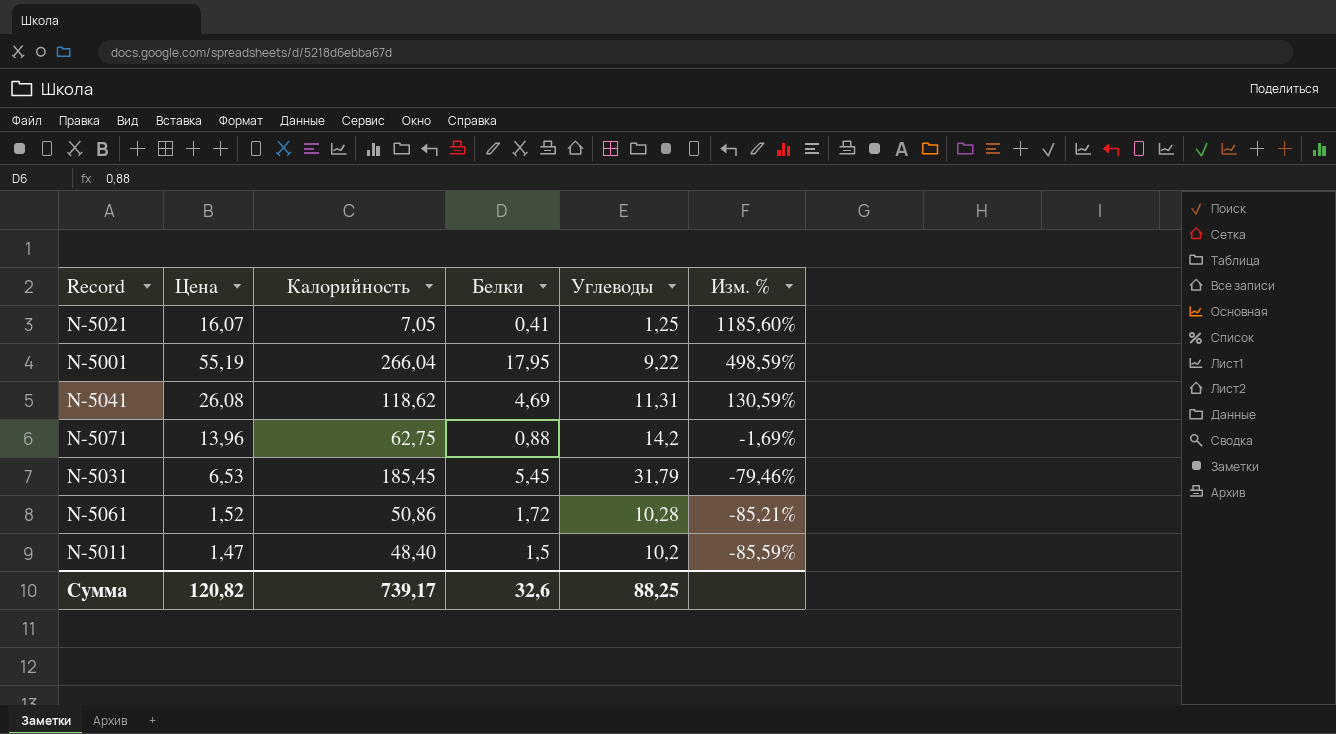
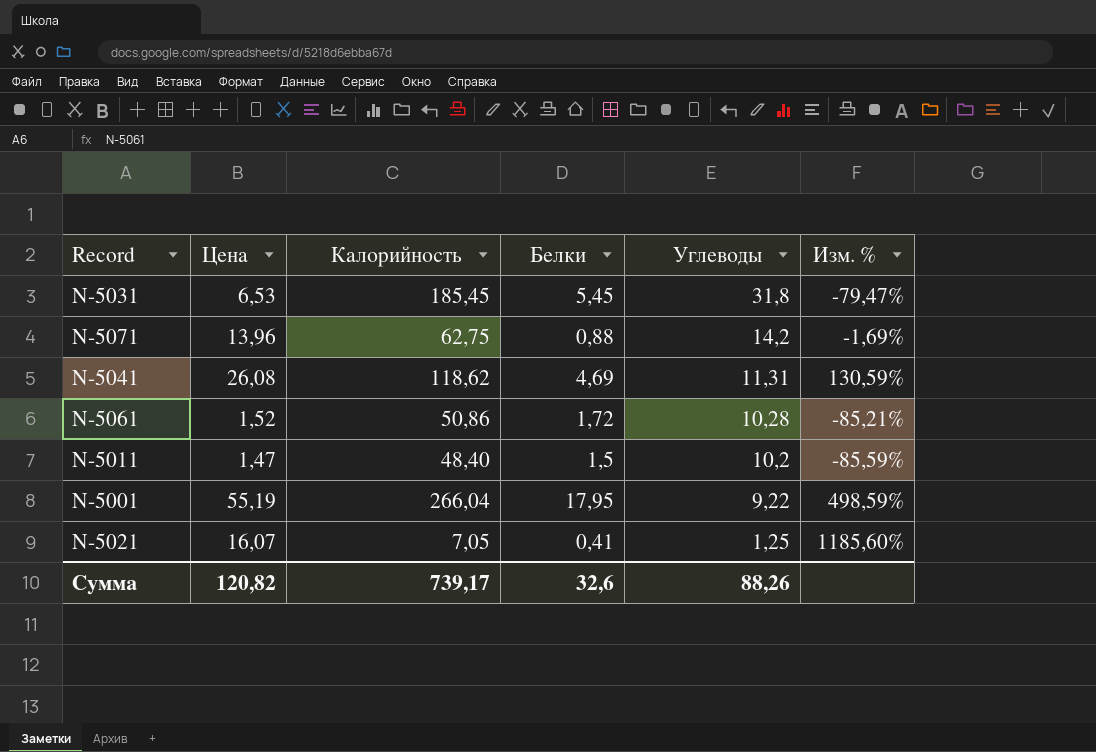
row order: Изм. % descending -> Углеводы descending
N-5031 | Углеводы: 31,79 -> 31,8
N-5031 | Изм. %: -79,46% -> -79,47%
Сумма | Углеводы: 88,25 -> 88,26

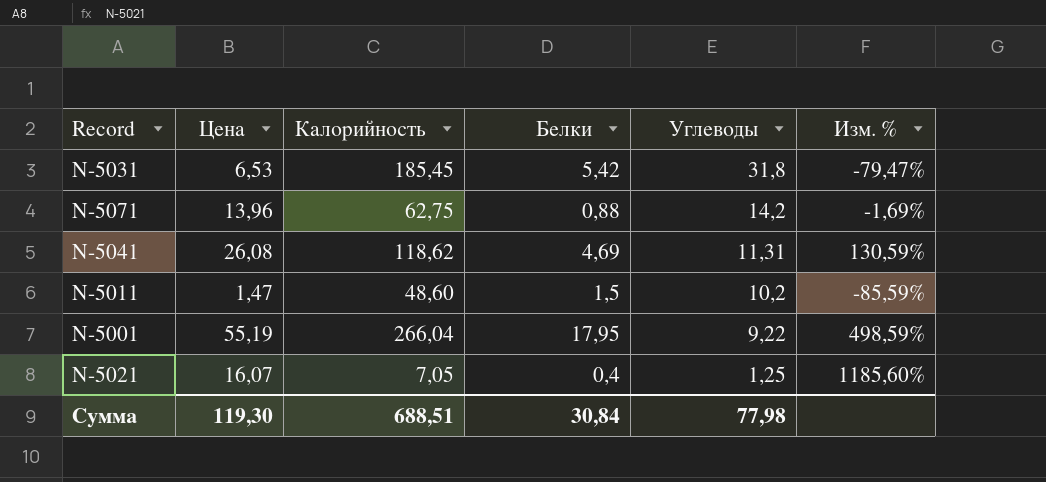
row N-5061: 1,52 | 50,86 | 1,72 | 10,28 | -85,21% -> none
N-5031 | Белки: 5,45 -> 5,42
N-5011 | Калорийность: 48,40 -> 48,60
N-5021 | Белки: 0,41 -> 0,4
Сумма | Цена: 120,82 -> 119,30
Сумма | Калорийность: 739,17 -> 688,51
Сумма | Белки: 32,6 -> 30,84
Сумма | Углеводы: 88,26 -> 77,98

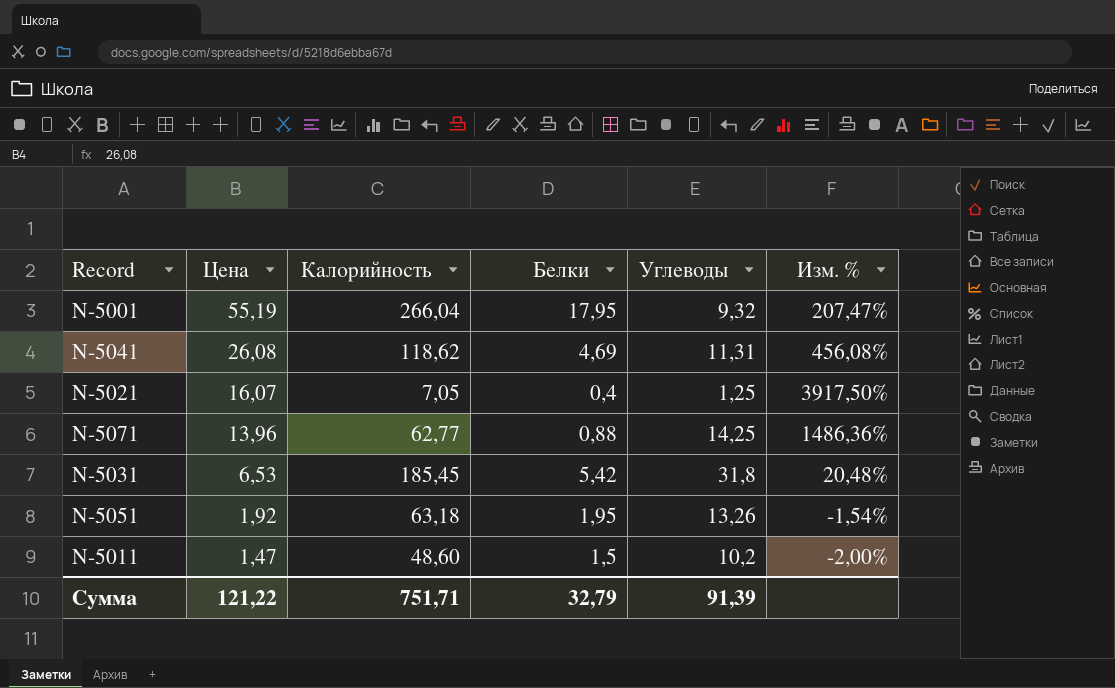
row order: Углеводы descending -> Цена descending
column Изм. % | formula: ([Цена] - [Углеводы]) / [Углеводы] -> ([Цена] - [Белки]) / [Белки]
N-5001 | Углеводы: 9,22 -> 9,32
N-5071 | Калорийность: 62,75 -> 62,77
N-5071 | Углеводы: 14,2 -> 14,25
row N-5051: none -> 1,92 | 63,18 | 1,95 | 13,26 | -1,54%
Сумма | Цена: 119,30 -> 121,22
Сумма | Калорийность: 688,51 -> 751,71
Сумма | Белки: 30,84 -> 32,79
Сумма | Углеводы: 77,98 -> 91,39

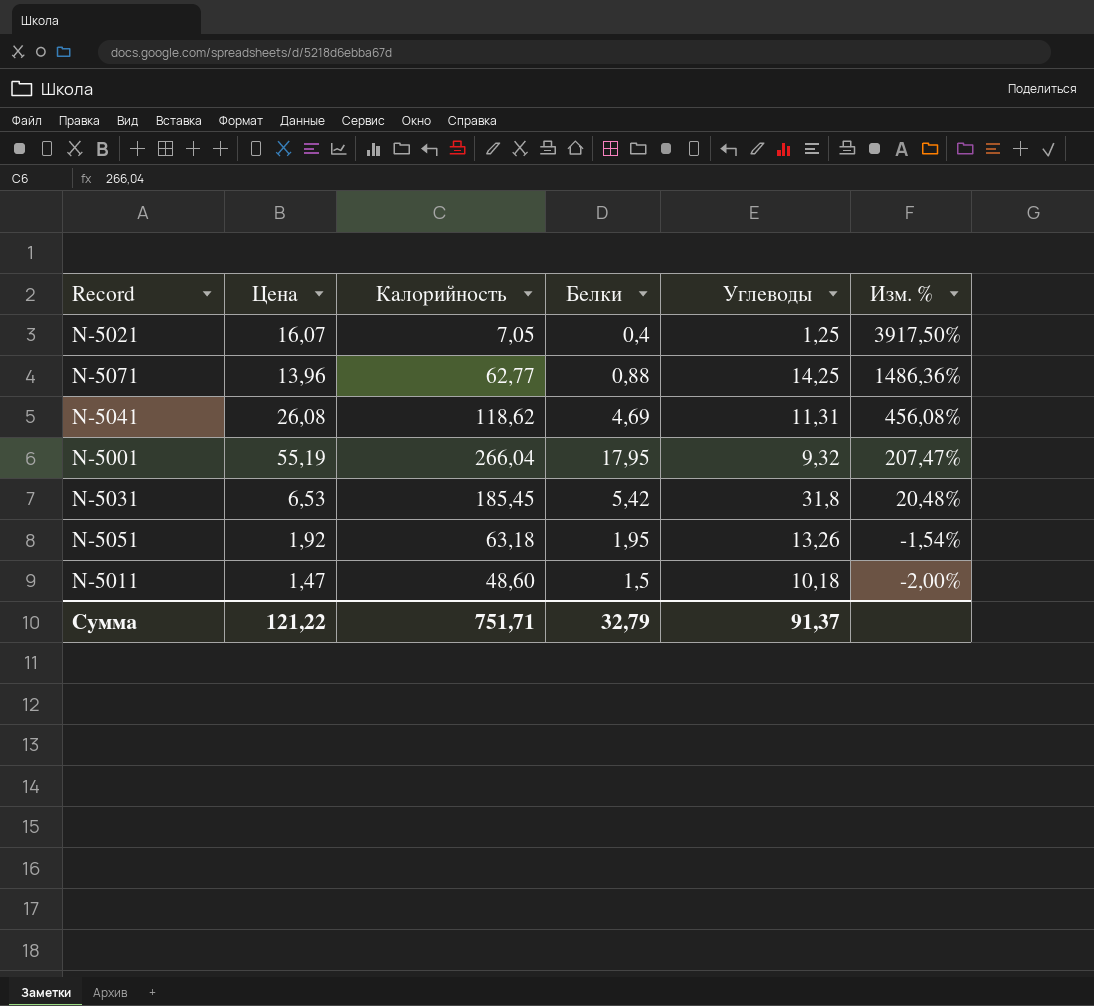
row order: Цена descending -> Изм. % descending
N-5011 | Углеводы: 10,2 -> 10,18
Сумма | Углеводы: 91,39 -> 91,37

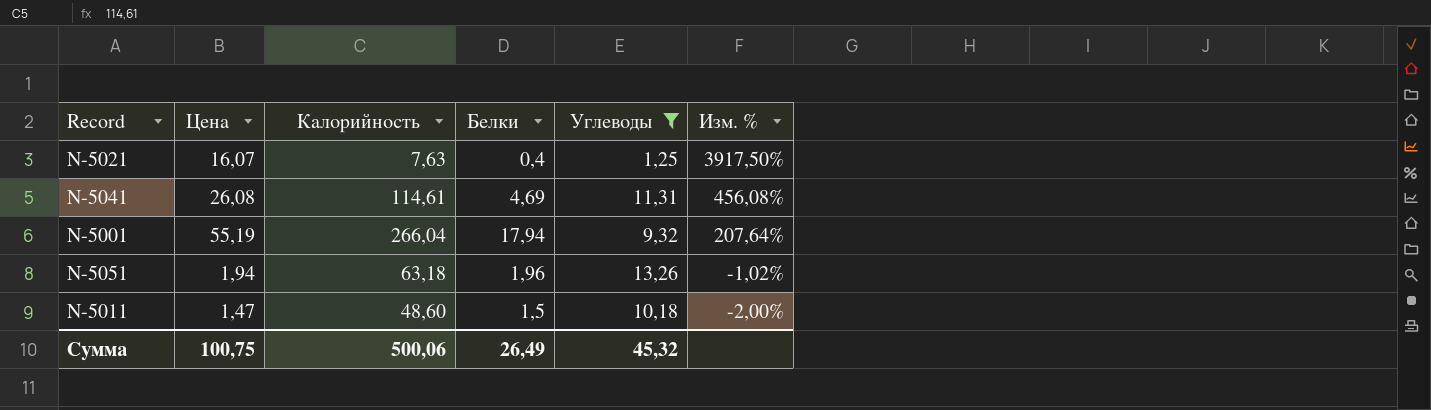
filter: none -> Углеводы <= 13,26
N-5021 | Калорийность: 7,05 -> 7,63
N-5041 | Калорийность: 118,62 -> 114,61
N-5001 | Белки: 17,95 -> 17,94
N-5001 | Изм. %: 207,47% -> 207,64%
N-5051 | Цена: 1,92 -> 1,94
N-5051 | Белки: 1,95 -> 1,96
N-5051 | Изм. %: -1,54% -> -1,02%
Сумма | Цена: 121,22 -> 100,75
Сумма | Калорийность: 751,71 -> 500,06
Сумма | Белки: 32,79 -> 26,49
Сумма | Углеводы: 91,37 -> 45,32

